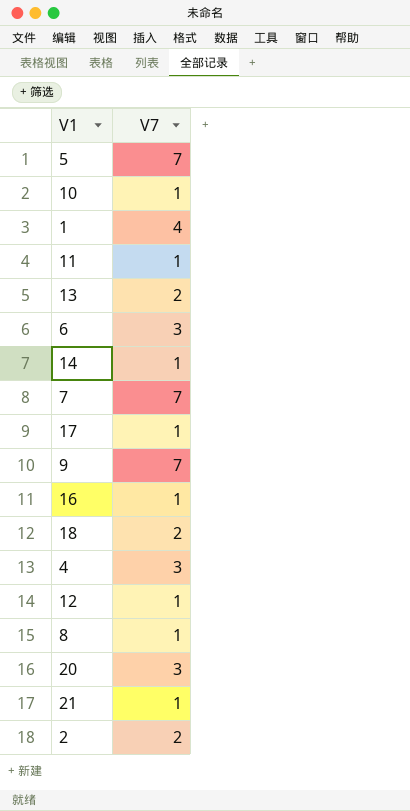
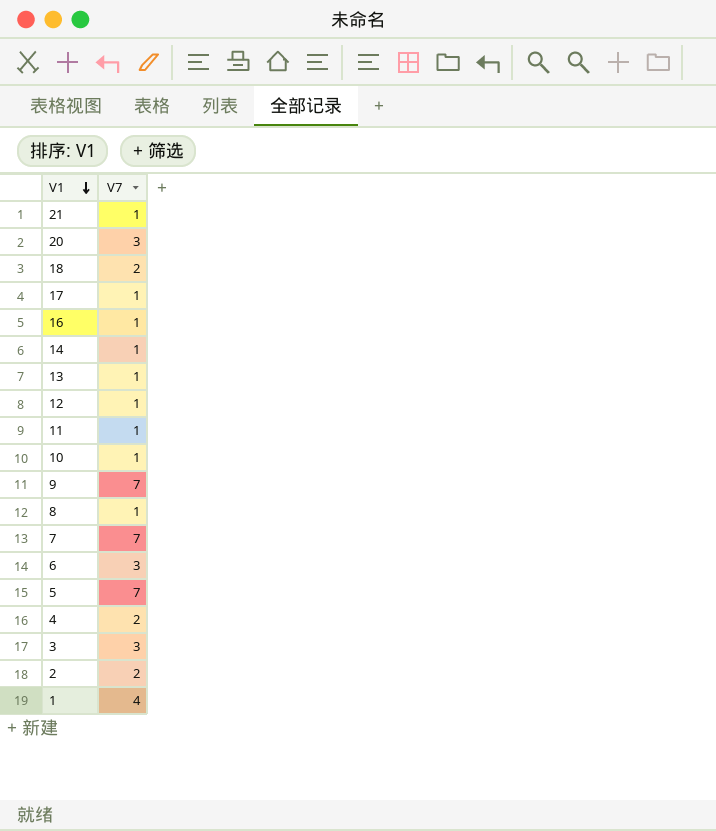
row order: none -> V1 descending
13 | V7: 2 -> 1
4 | V7: 3 -> 2
row 3: none -> 3

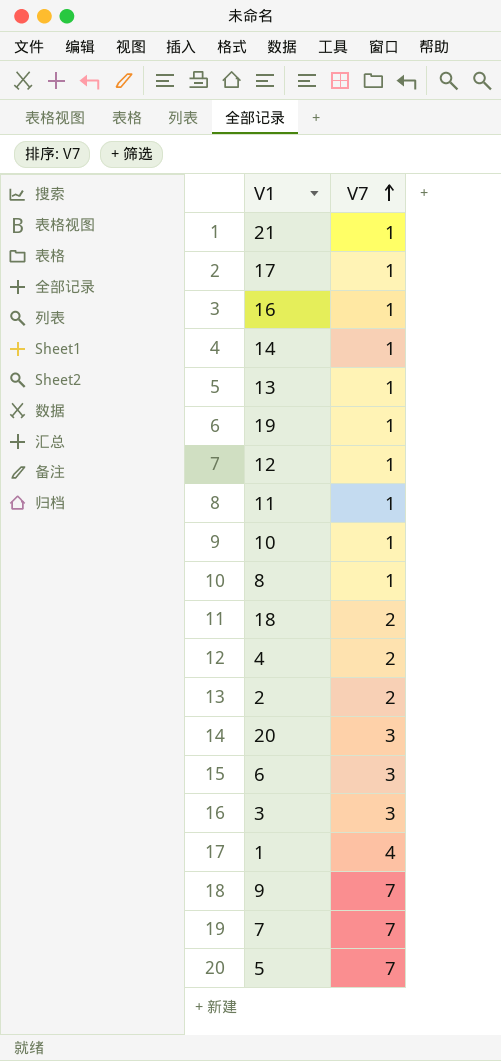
row order: V1 descending -> V7 ascending
row 19: none -> 1

